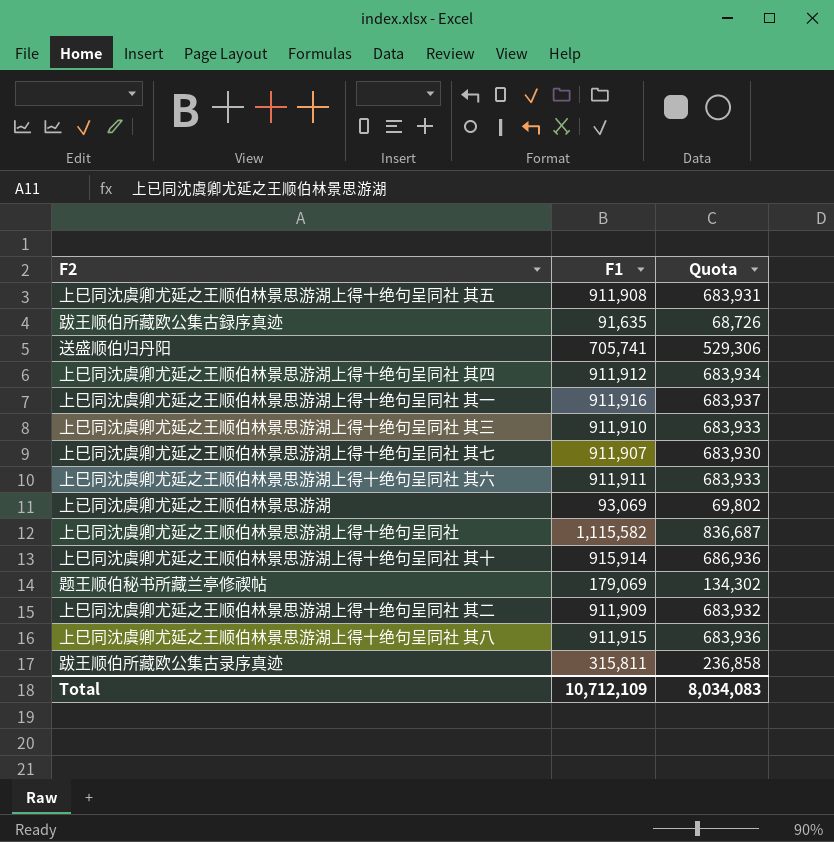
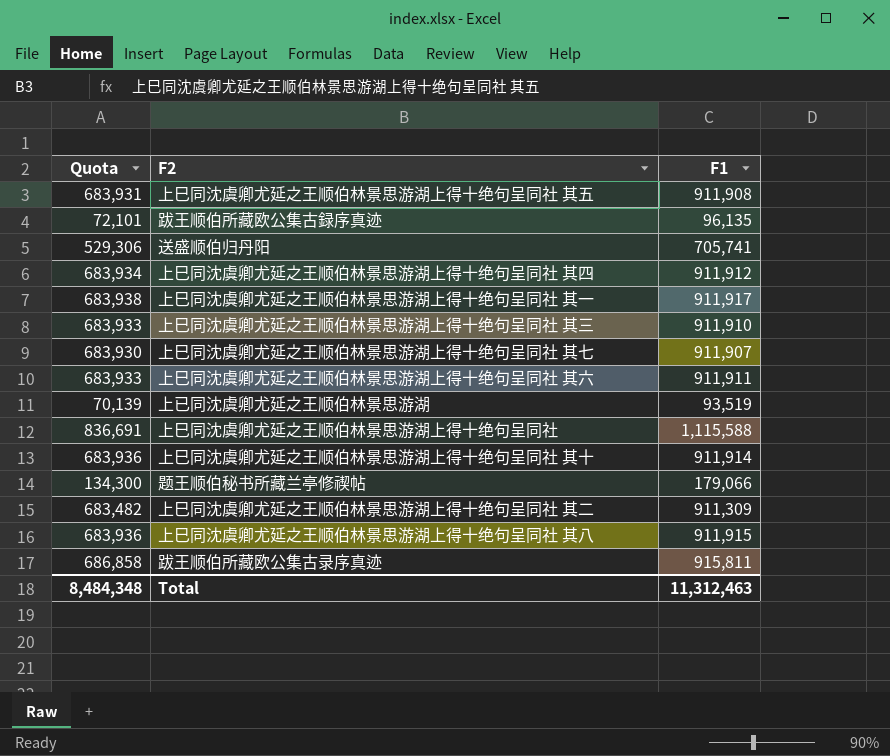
column Quota | position: 3 -> 1
跋王顺伯所藏欧公集古録序真迹 | Quota: 68,726 -> 72,101
跋王顺伯所藏欧公集古録序真迹 | F1: 91,635 -> 96,135
上巳同沈虞卿尤延之王顺伯林景思游湖上得十绝句呈同社 其一 | Quota: 683,937 -> 683,938
上巳同沈虞卿尤延之王顺伯林景思游湖上得十绝句呈同社 其一 | F1: 911,916 -> 911,917
上已同沈虞卿尤延之王顺伯林景思游湖 | Quota: 69,802 -> 70,139
上已同沈虞卿尤延之王顺伯林景思游湖 | F1: 93,069 -> 93,519
上巳同沈虞卿尤延之王顺伯林景思游湖上得十绝句呈同社 | Quota: 836,687 -> 836,691
上巳同沈虞卿尤延之王顺伯林景思游湖上得十绝句呈同社 | F1: 1,115,582 -> 1,115,588
上巳同沈虞卿尤延之王顺伯林景思游湖上得十绝句呈同社 其十 | Quota: 686,936 -> 683,936
上巳同沈虞卿尤延之王顺伯林景思游湖上得十绝句呈同社 其十 | F1: 915,914 -> 911,914
题王顺伯秘书所藏兰亭修禊帖 | Quota: 134,302 -> 134,300
题王顺伯秘书所藏兰亭修禊帖 | F1: 179,069 -> 179,066
上巳同沈虞卿尤延之王顺伯林景思游湖上得十绝句呈同社 其二 | Quota: 683,932 -> 683,482
上巳同沈虞卿尤延之王顺伯林景思游湖上得十绝句呈同社 其二 | F1: 911,909 -> 911,309
跋王顺伯所藏欧公集古录序真迹 | Quota: 236,858 -> 686,858
跋王顺伯所藏欧公集古录序真迹 | F1: 315,811 -> 915,811
Total | Quota: 8,034,083 -> 8,484,348
Total | F1: 10,712,109 -> 11,312,463

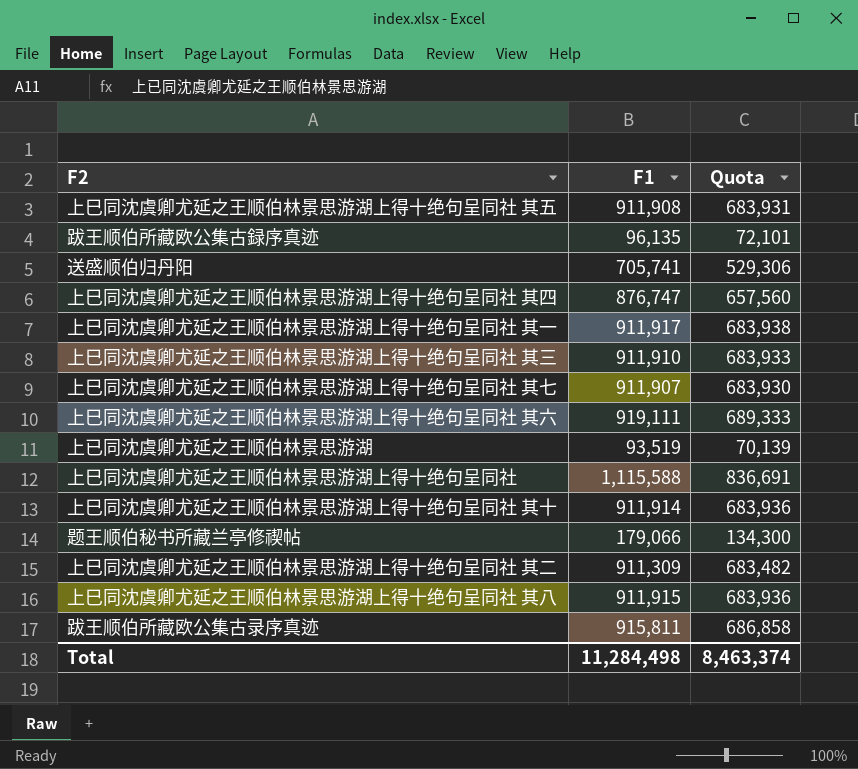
column Quota | position: 1 -> 3
上巳同沈虞卿尤延之王顺伯林景思游湖上得十绝句呈同社 其四 | F1: 911,912 -> 876,747
上巳同沈虞卿尤延之王顺伯林景思游湖上得十绝句呈同社 其四 | Quota: 683,934 -> 657,560
上巳同沈虞卿尤延之王顺伯林景思游湖上得十绝句呈同社 其六 | F1: 911,911 -> 919,111
上巳同沈虞卿尤延之王顺伯林景思游湖上得十绝句呈同社 其六 | Quota: 683,933 -> 689,333
Total | F1: 11,312,463 -> 11,284,498
Total | Quota: 8,484,348 -> 8,463,374

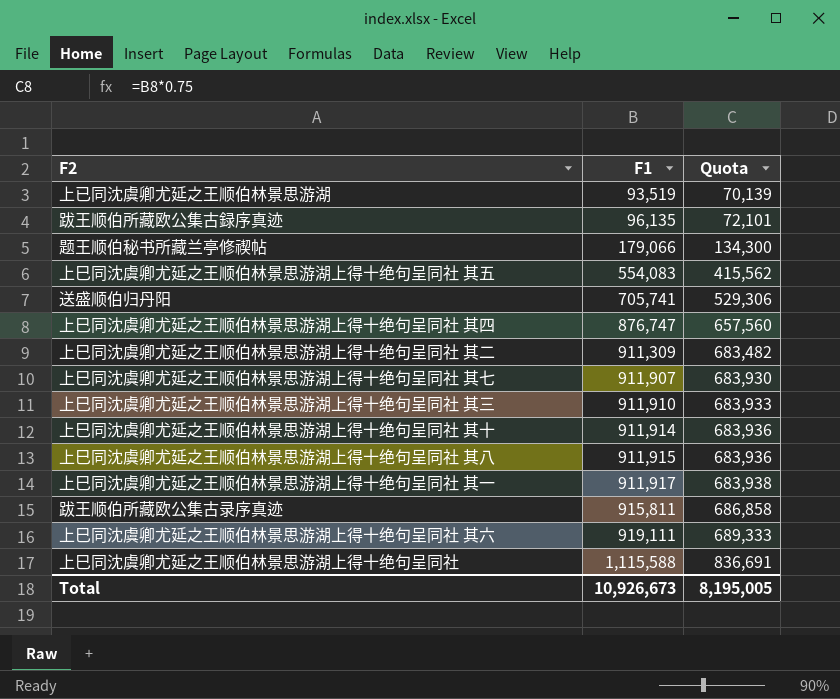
row order: none -> F1 ascending
上巳同沈虞卿尤延之王顺伯林景思游湖上得十绝句呈同社 其五 | F1: 911,908 -> 554,083
上巳同沈虞卿尤延之王顺伯林景思游湖上得十绝句呈同社 其五 | Quota: 683,931 -> 415,562
Total | F1: 11,284,498 -> 10,926,673
Total | Quota: 8,463,374 -> 8,195,005

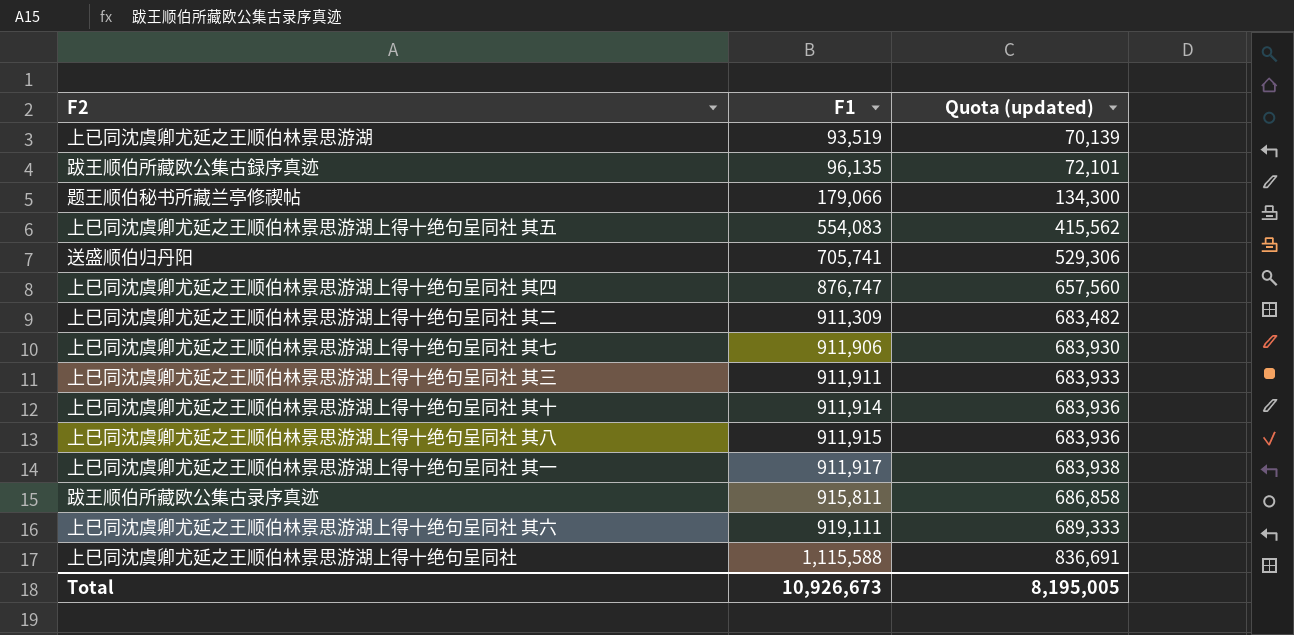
column name: Quota -> Quota (updated)
上巳同沈虞卿尤延之王顺伯林景思游湖上得十绝句呈同社 其七 | F1: 911,907 -> 911,906
上巳同沈虞卿尤延之王顺伯林景思游湖上得十绝句呈同社 其三 | F1: 911,910 -> 911,911

